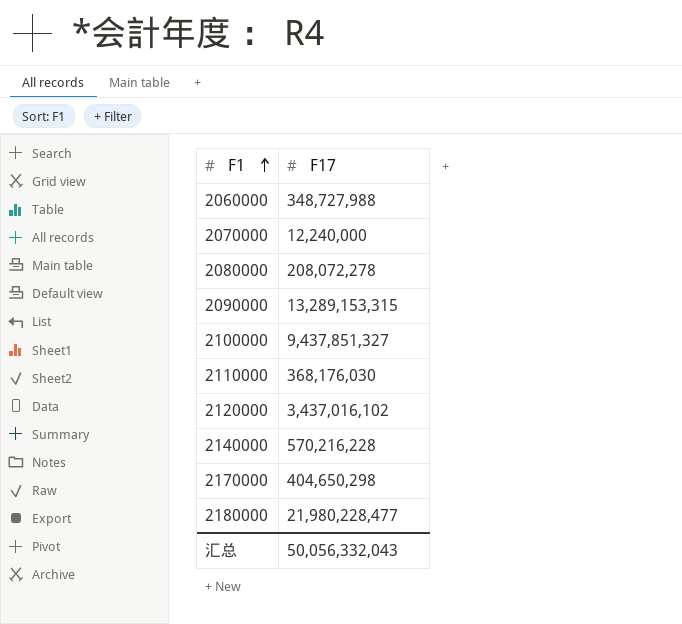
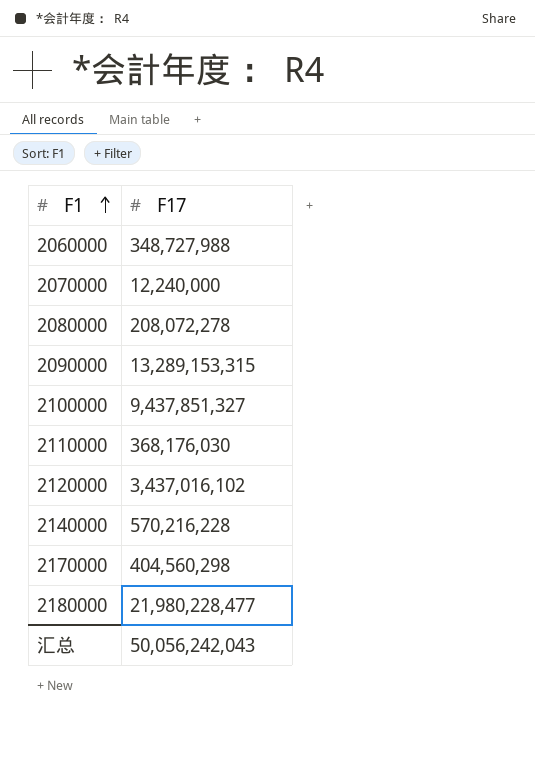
2170000 | F17: 404,650,298 -> 404,560,298
汇总 | F17: 50,056,332,043 -> 50,056,242,043

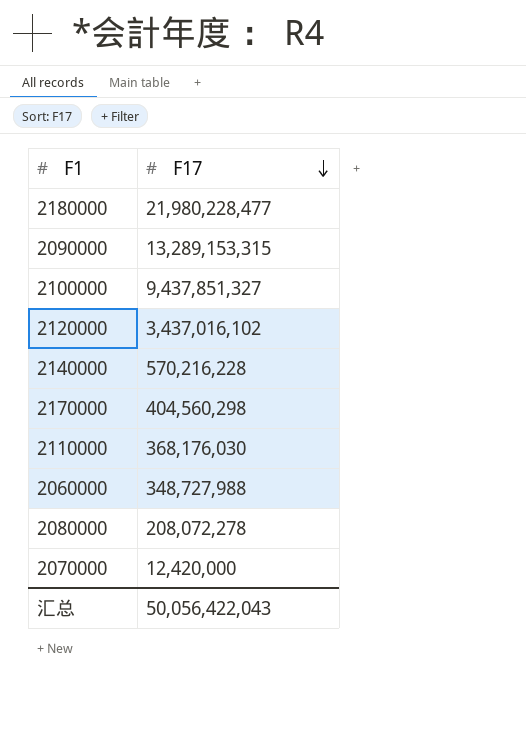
row order: F1 ascending -> F17 descending
2070000 | F17: 12,240,000 -> 12,420,000
汇总 | F17: 50,056,242,043 -> 50,056,422,043

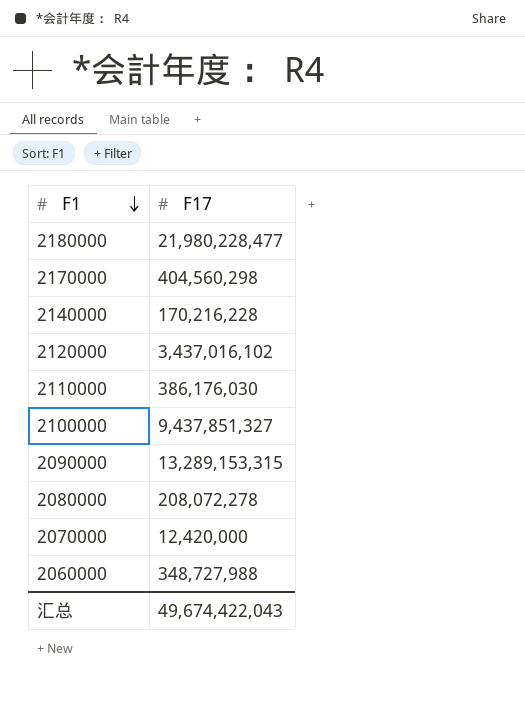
row order: F17 descending -> F1 descending
2140000 | F17: 570,216,228 -> 170,216,228
2110000 | F17: 368,176,030 -> 386,176,030
汇总 | F17: 50,056,422,043 -> 49,674,422,043

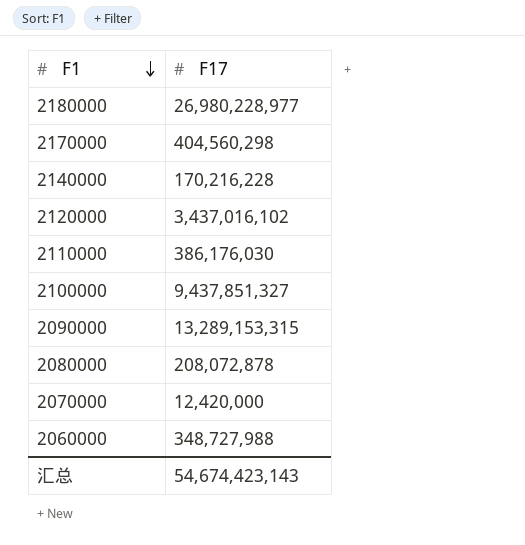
2180000 | F17: 21,980,228,477 -> 26,980,228,977
2080000 | F17: 208,072,278 -> 208,072,878
汇总 | F17: 49,674,422,043 -> 54,674,423,143

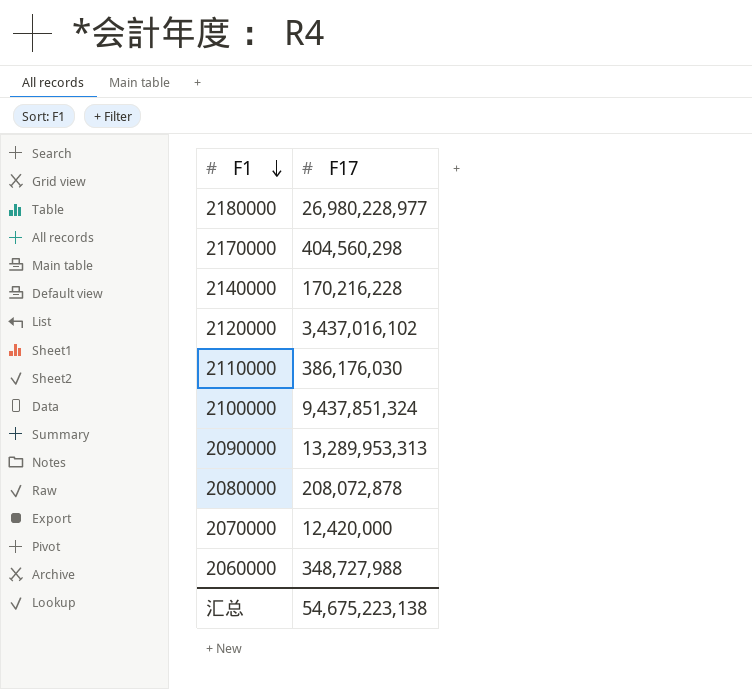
2100000 | F17: 9,437,851,327 -> 9,437,851,324
2090000 | F17: 13,289,153,315 -> 13,289,953,313
汇总 | F17: 54,674,423,143 -> 54,675,223,138

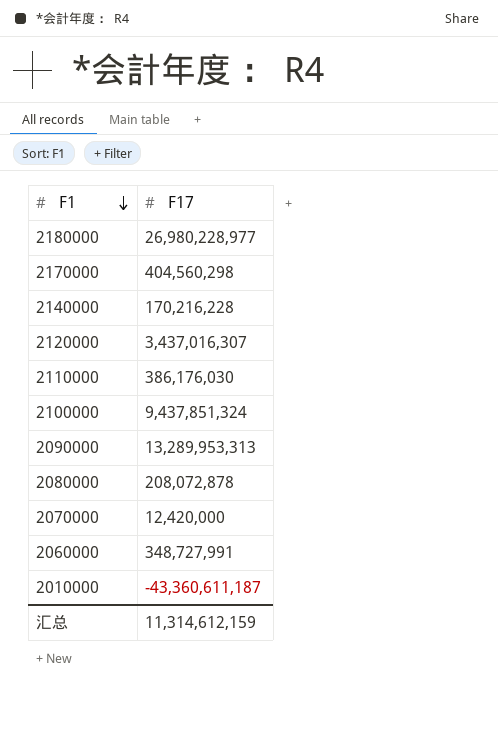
2120000 | F17: 3,437,016,102 -> 3,437,016,307
2060000 | F17: 348,727,988 -> 348,727,991
row 2010000: none -> -43,360,611,187
汇总 | F17: 54,675,223,138 -> 11,314,612,159

